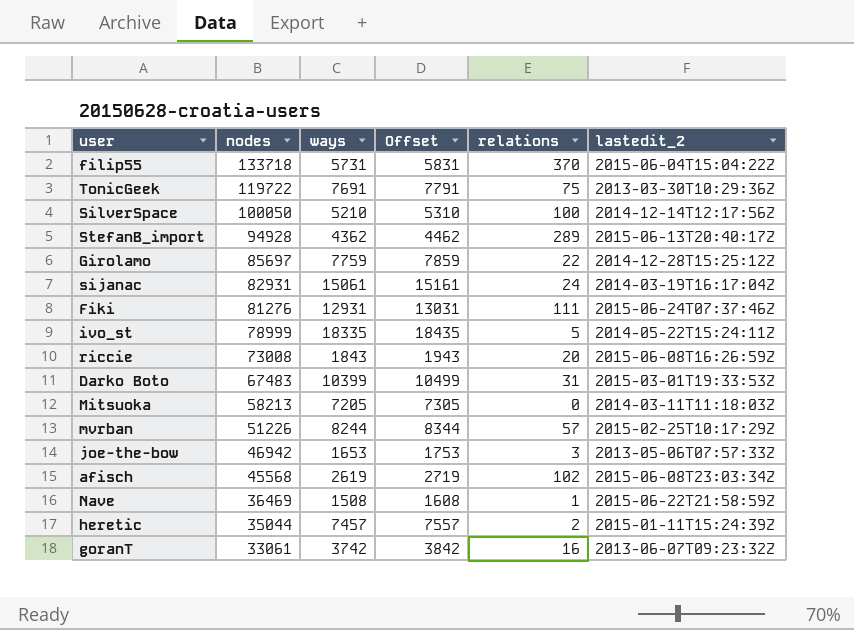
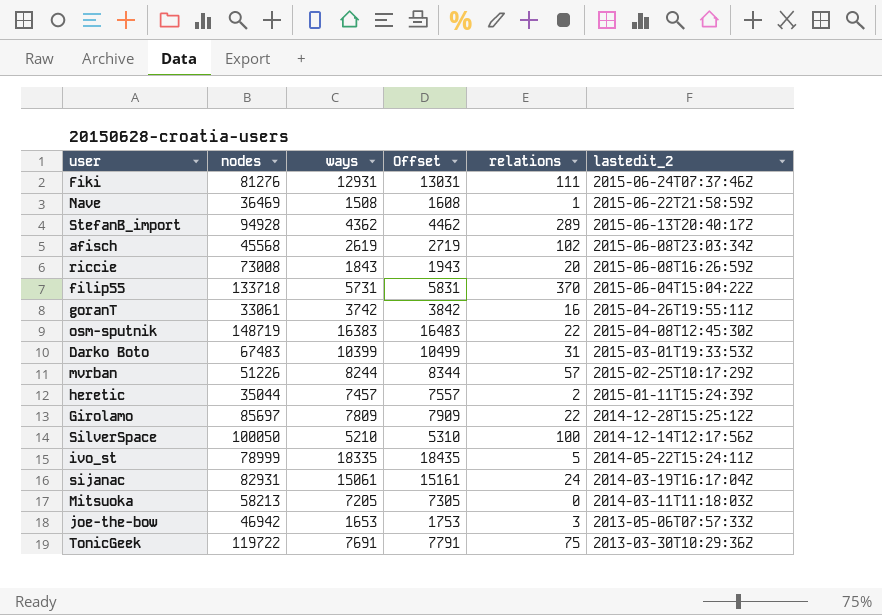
row order: nodes descending -> lastedit_2 descending
goranT | lastedit_2: 2013-06-07T09:23:32Z -> 2015-04-26T19:55:11Z
row osm-sputnik: none -> 148719 | 16383 | 16483 | 22 | 2015-04-08T12:45:30Z
Girolamo | ways: 7759 -> 7809
Girolamo | Offset: 7859 -> 7909

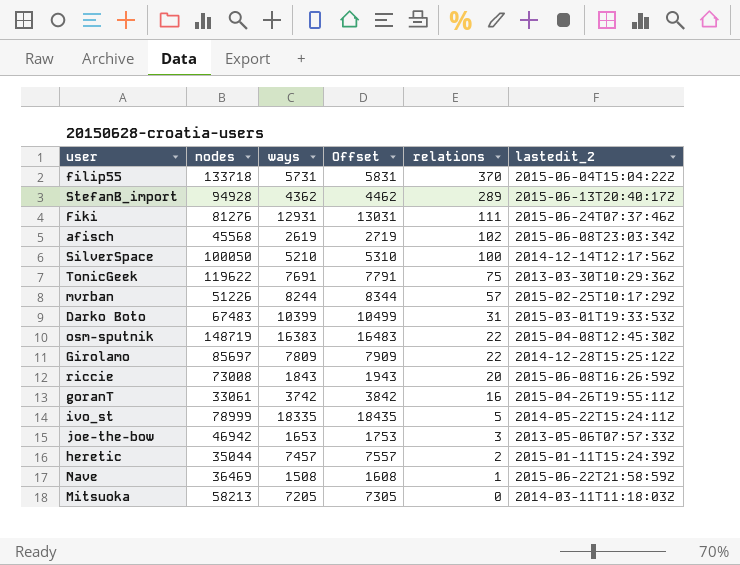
row order: lastedit_2 descending -> relations descending
row sijanac: 82931 | 15061 | 15161 | 24 | 2014-03-19T16:17:04Z -> none
TonicGeek | nodes: 119722 -> 119622

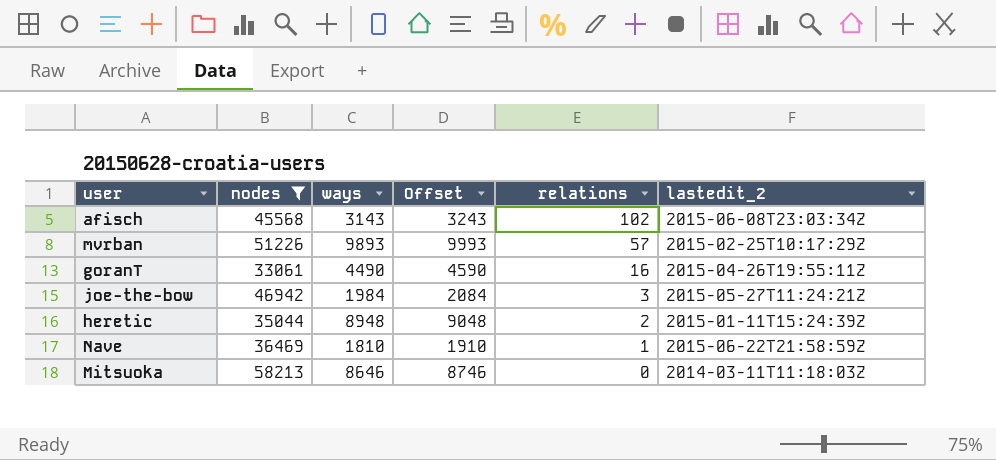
filter: none -> nodes <= 58213
afisch | ways: 2619 -> 3143
afisch | Offset: 2719 -> 3243
mvrban | ways: 8244 -> 9893
mvrban | Offset: 8344 -> 9993
goranT | ways: 3742 -> 4490
goranT | Offset: 3842 -> 4590
joe-the-bow | ways: 1653 -> 1984
joe-the-bow | Offset: 1753 -> 2084
joe-the-bow | lastedit_2: 2013-05-06T07:57:33Z -> 2015-05-27T11:24:21Z
heretic | ways: 7457 -> 8948
heretic | Offset: 7557 -> 9048
Nave | ways: 1508 -> 1810
Nave | Offset: 1608 -> 1910
Mitsuoka | ways: 7205 -> 8646
Mitsuoka | Offset: 7305 -> 8746

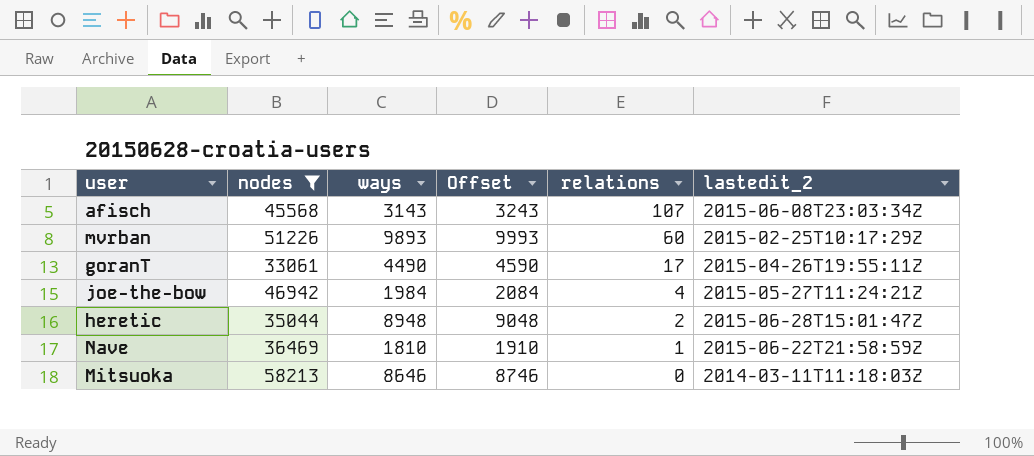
afisch | relations: 102 -> 107
mvrban | relations: 57 -> 60
goranT | relations: 16 -> 17
joe-the-bow | relations: 3 -> 4
heretic | lastedit_2: 2015-01-11T15:24:39Z -> 2015-06-28T15:01:47Z

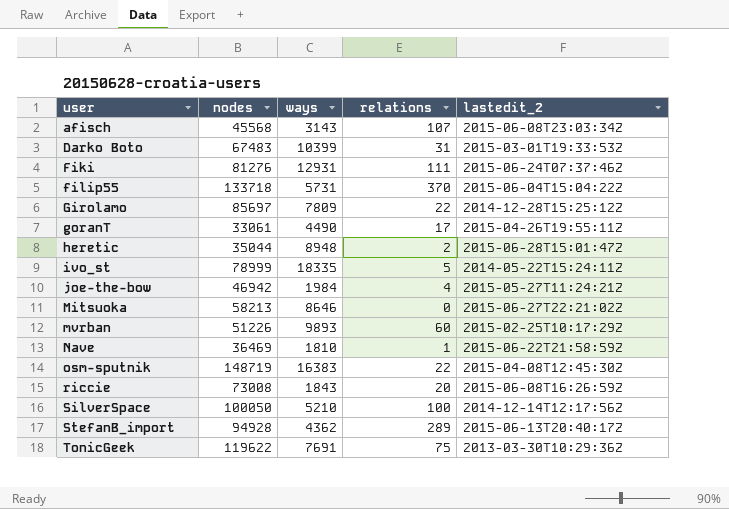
filter: nodes <= 58213 -> none
row order: relations descending -> user ascending
column Offset | formula: [ways] + 100 -> none
Mitsuoka | lastedit_2: 2014-03-11T11:18:03Z -> 2015-06-27T22:21:02Z

